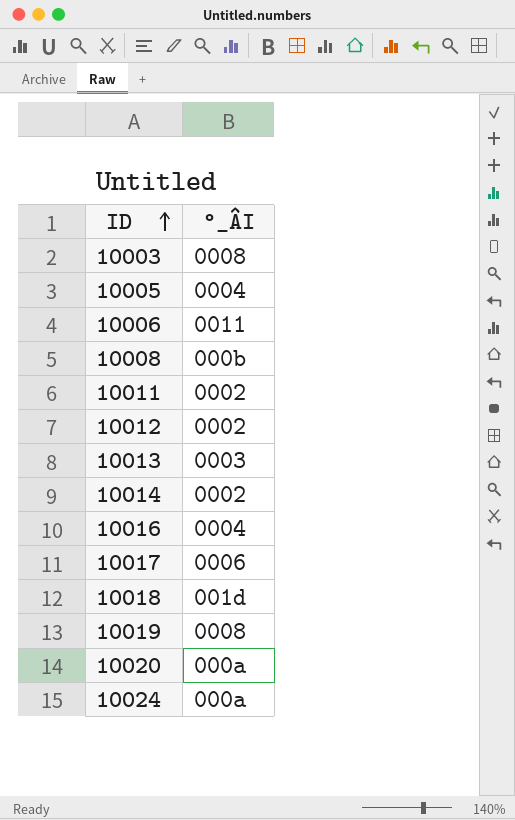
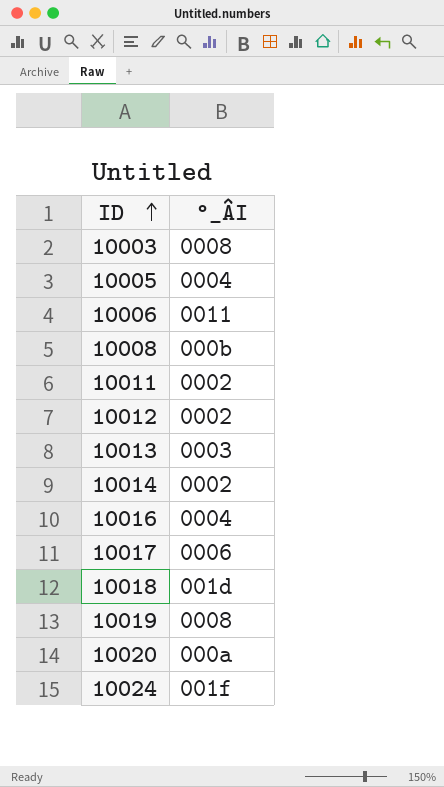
10024 | °_ÂI: 000a -> 001f

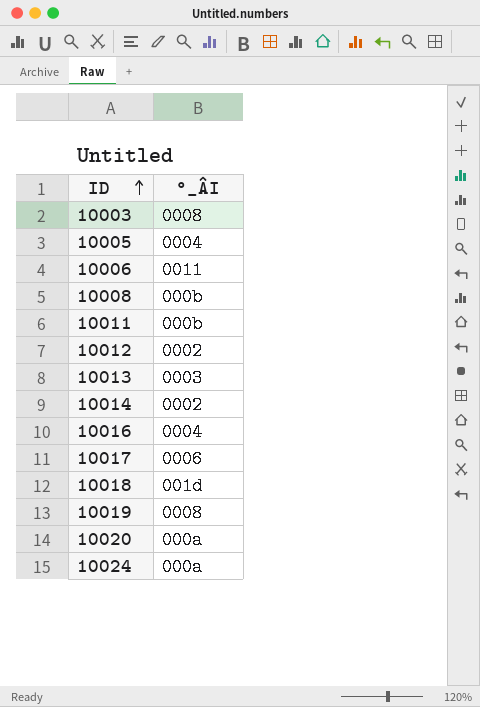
10011 | °_ÂI: 0002 -> 000b
10024 | °_ÂI: 001f -> 000a

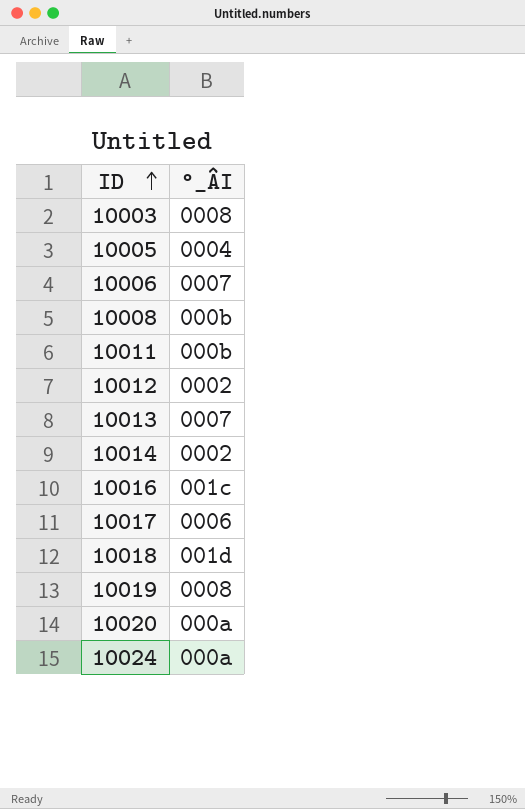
10006 | °_ÂI: 0011 -> 0007
10013 | °_ÂI: 0003 -> 0007
10016 | °_ÂI: 0004 -> 001c

